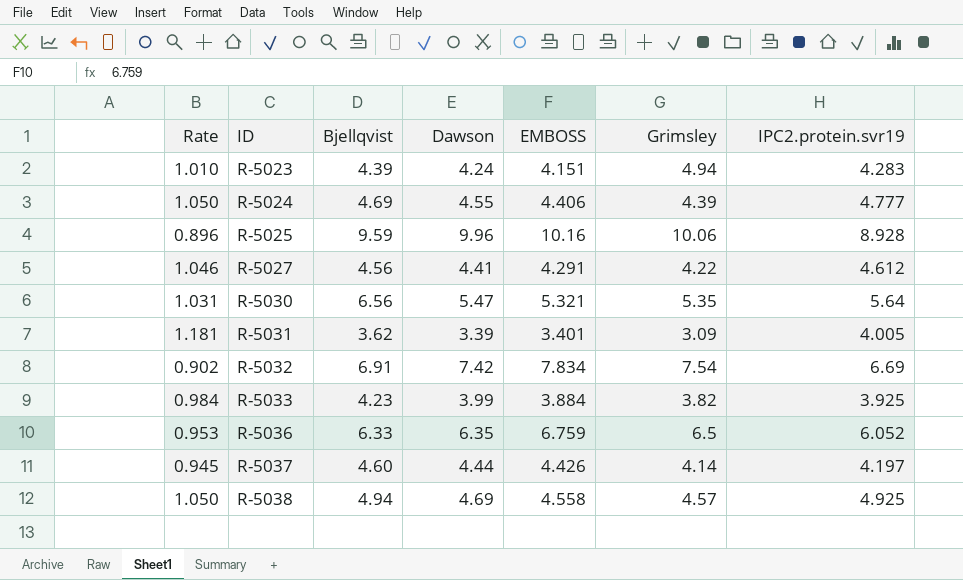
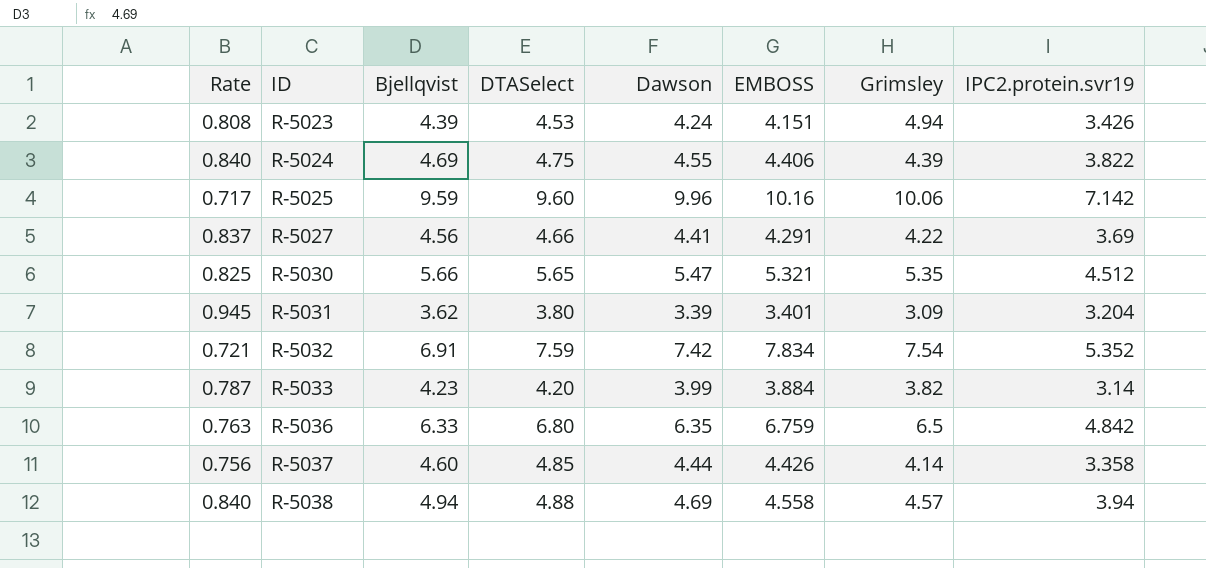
column DTASelect | position: none -> 4
R-5023 | Rate: 1.010 -> 0.808
R-5023 | IPC2.protein.svr19: 4.283 -> 3.426
R-5024 | Rate: 1.050 -> 0.840
R-5024 | IPC2.protein.svr19: 4.777 -> 3.822
R-5025 | Rate: 0.896 -> 0.717
R-5025 | IPC2.protein.svr19: 8.928 -> 7.142
R-5027 | Rate: 1.046 -> 0.837
R-5027 | IPC2.protein.svr19: 4.612 -> 3.69
R-5030 | Rate: 1.031 -> 0.825
R-5030 | Bjellqvist: 6.56 -> 5.66
R-5030 | IPC2.protein.svr19: 5.64 -> 4.512
R-5031 | Rate: 1.181 -> 0.945
R-5031 | IPC2.protein.svr19: 4.005 -> 3.204
R-5032 | Rate: 0.902 -> 0.721
R-5032 | IPC2.protein.svr19: 6.69 -> 5.352
R-5033 | Rate: 0.984 -> 0.787
R-5033 | IPC2.protein.svr19: 3.925 -> 3.14
R-5036 | Rate: 0.953 -> 0.763
R-5036 | IPC2.protein.svr19: 6.052 -> 4.842
R-5037 | Rate: 0.945 -> 0.756
R-5037 | IPC2.protein.svr19: 4.197 -> 3.358
R-5038 | Rate: 1.050 -> 0.840
R-5038 | IPC2.protein.svr19: 4.925 -> 3.94

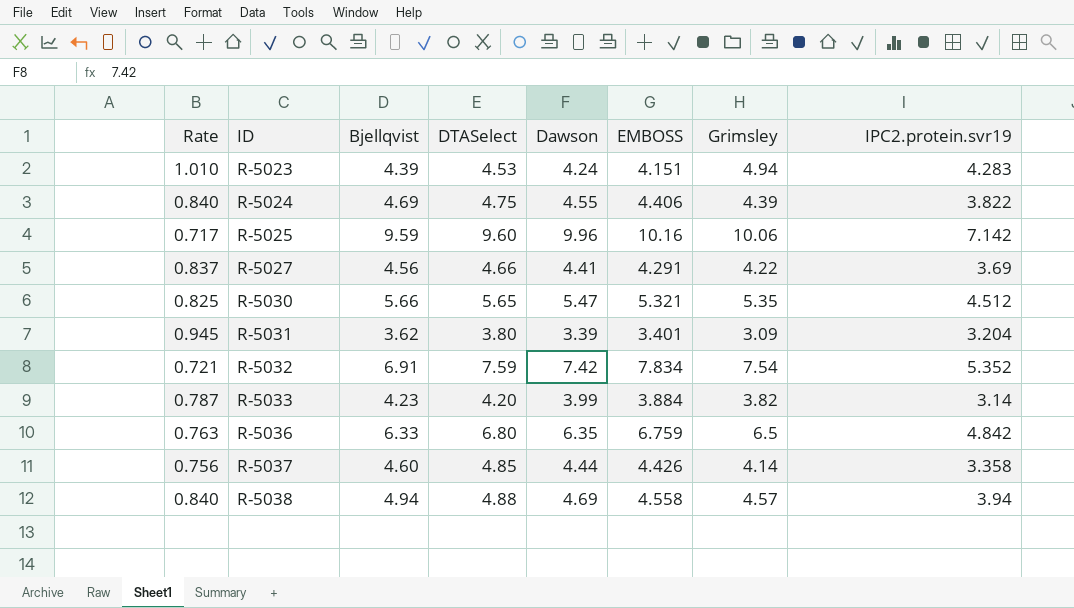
R-5023 | Rate: 0.808 -> 1.010
R-5023 | IPC2.protein.svr19: 3.426 -> 4.283

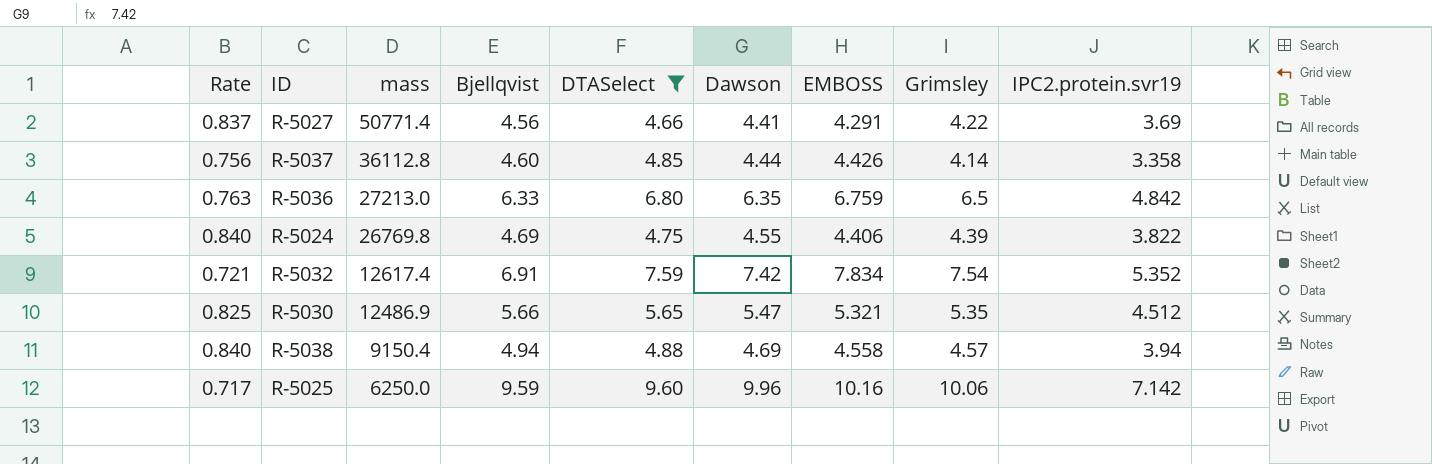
filter: none -> DTASelect >= 4.66
row order: ID ascending -> mass descending
column mass | position: none -> 3

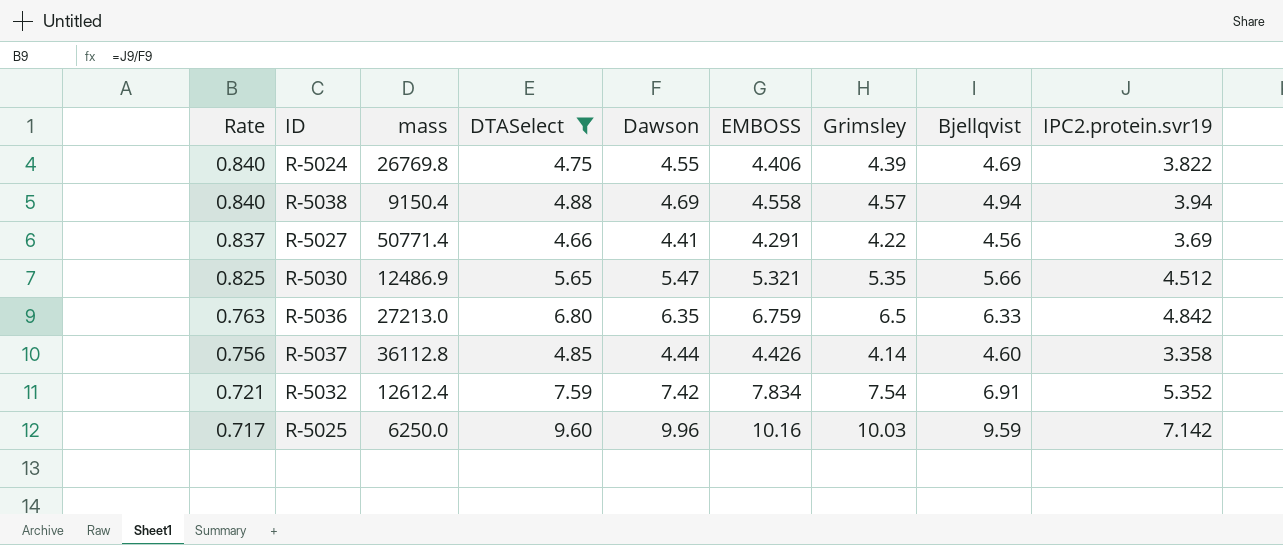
row order: mass descending -> Rate descending
column Bjellqvist | position: 4 -> 8
R-5032 | mass: 12617.4 -> 12612.4
R-5025 | Grimsley: 10.06 -> 10.03

